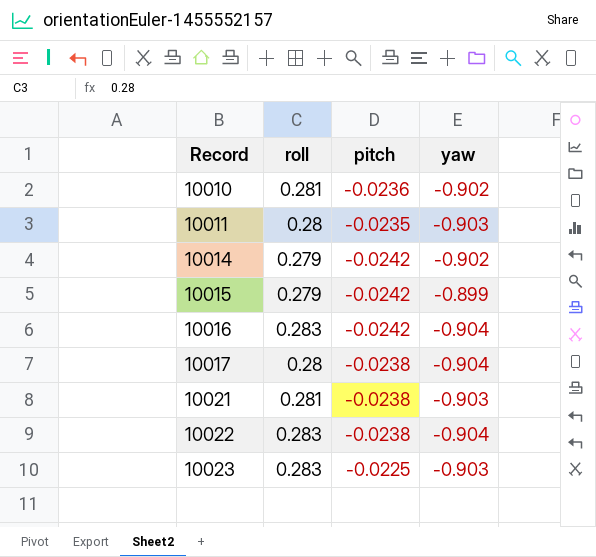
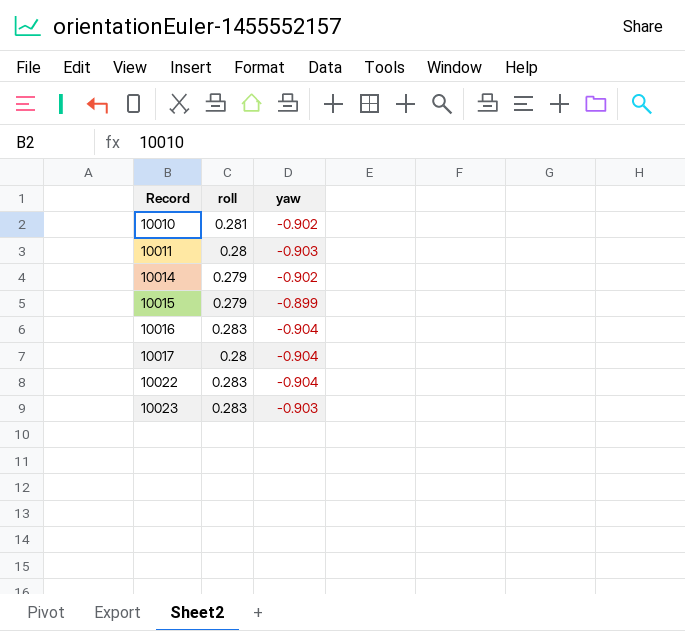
column pitch | position: 3 -> none
row 10021: 0.281 | -0.0238 | -0.903 -> none

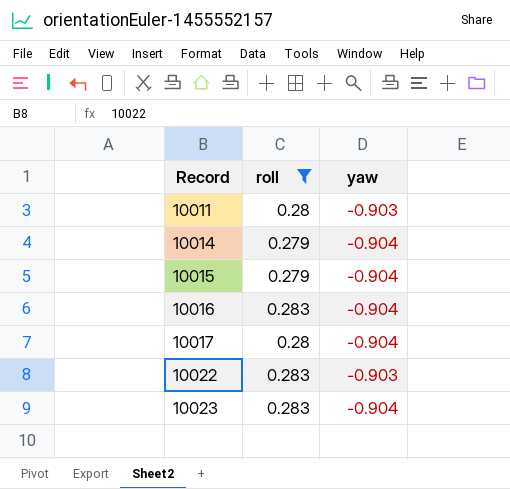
filter: none -> roll != 0.281
10014 | yaw: -0.902 -> -0.904
10015 | yaw: -0.899 -> -0.904
10022 | yaw: -0.904 -> -0.903
10023 | yaw: -0.903 -> -0.904

